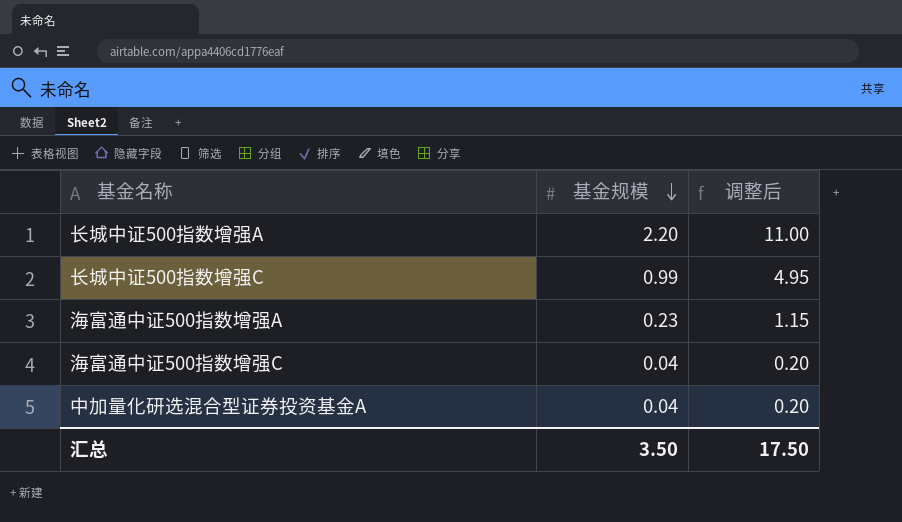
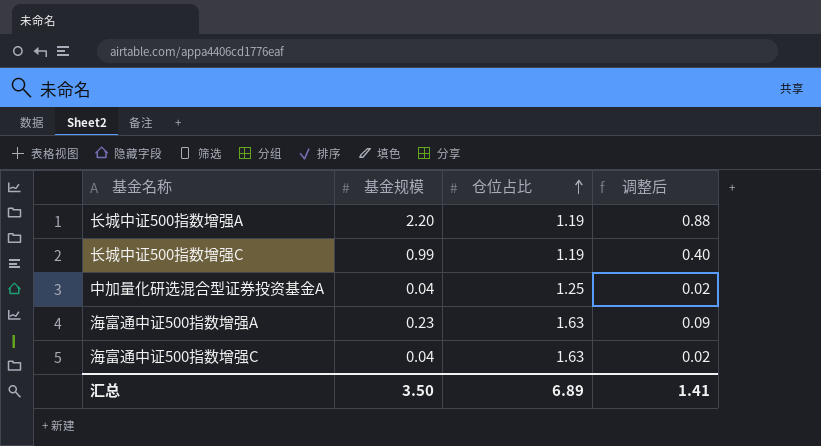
row order: 基金规模 descending -> 仓位占比 ascending
column 仓位占比 | position: none -> 3
column 调整后 | formula: [基金规模] * 5 -> [基金规模] * 0.4
汇总 | 调整后: 17.50 -> 1.41

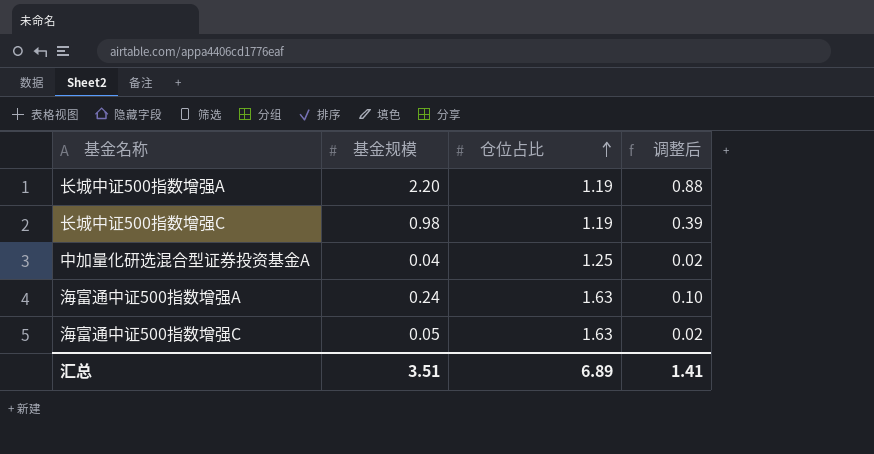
长城中证500指数增强C | 基金规模: 0.99 -> 0.98
长城中证500指数增强C | 调整后: 0.40 -> 0.39
海富通中证500指数增强A | 基金规模: 0.23 -> 0.24
海富通中证500指数增强A | 调整后: 0.09 -> 0.10
海富通中证500指数增强C | 基金规模: 0.04 -> 0.05
汇总 | 基金规模: 3.50 -> 3.51

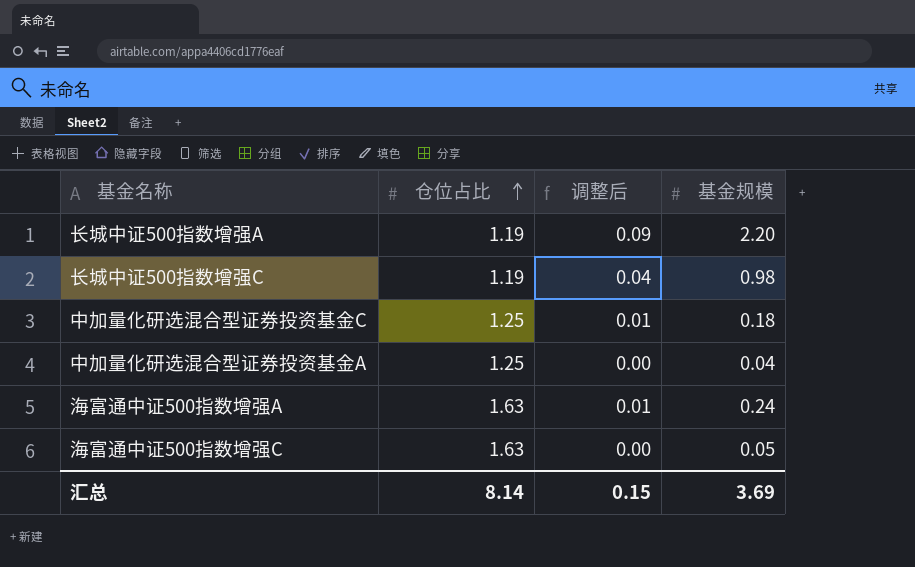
column 调整后 | formula: [基金规模] * 0.4 -> [基金规模] * 0.04
column 基金规模 | position: 2 -> 4
row 中加量化研选混合型证券投资基金C: none -> 1.25 | 0.01 | 0.18
汇总 | 仓位占比: 6.89 -> 8.14
汇总 | 调整后: 1.41 -> 0.15
汇总 | 基金规模: 3.51 -> 3.69

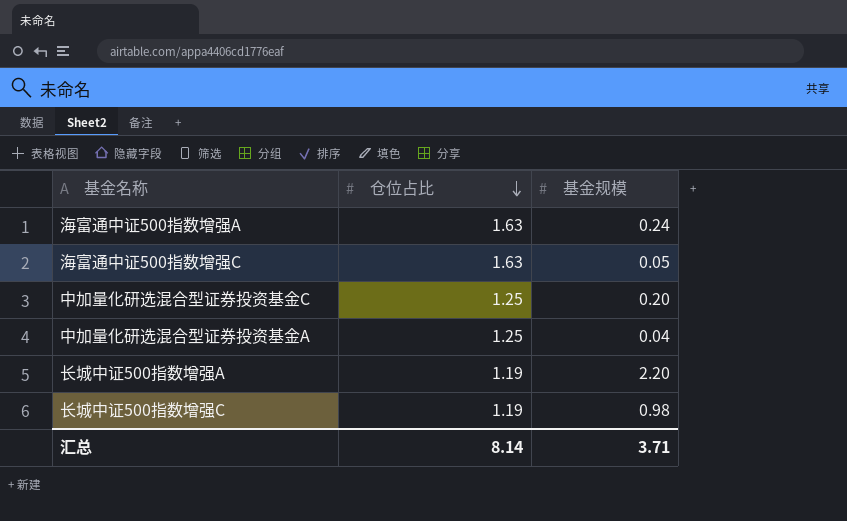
row order: 仓位占比 ascending -> 仓位占比 descending
column 调整后 | formula: [基金规模] * 0.04 -> none
中加量化研选混合型证券投资基金C | 基金规模: 0.18 -> 0.20
汇总 | 基金规模: 3.69 -> 3.71

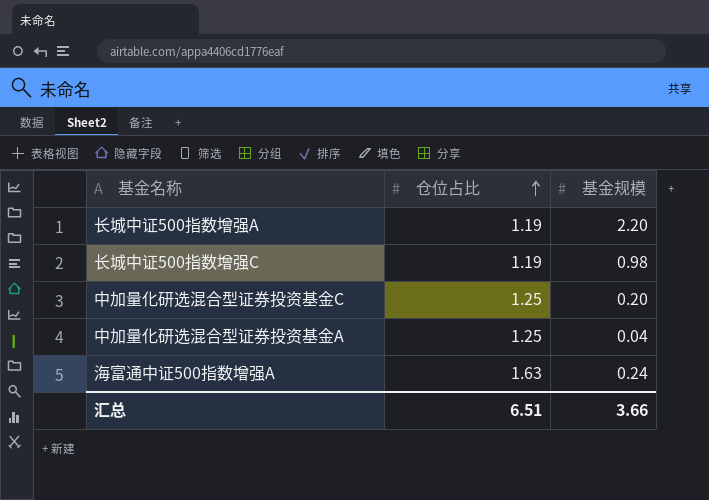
row order: 仓位占比 descending -> 仓位占比 ascending
row 海富通中证500指数增强C: 1.63 | 0.05 -> none
汇总 | 仓位占比: 8.14 -> 6.51
汇总 | 基金规模: 3.71 -> 3.66

